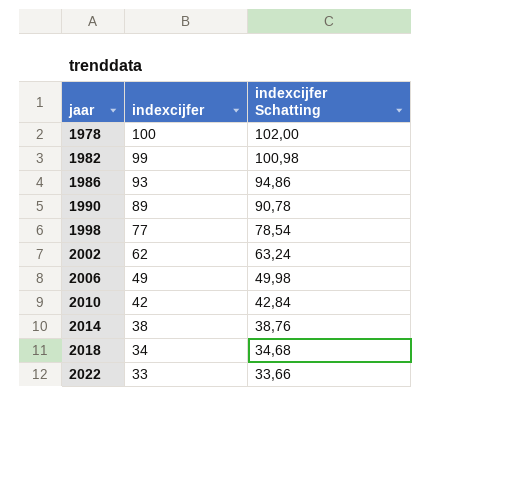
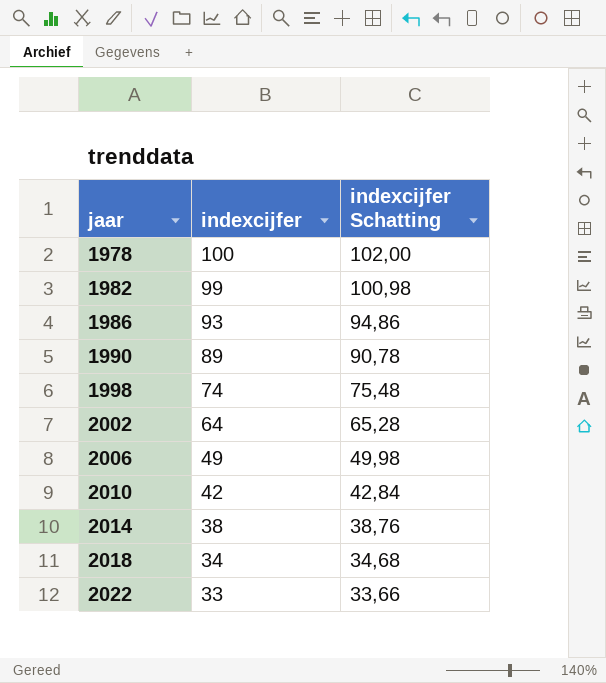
1998 | indexcijfer: 77 -> 74
1998 | indexcijfer Schatting: 78,54 -> 75,48
2002 | indexcijfer: 62 -> 64
2002 | indexcijfer Schatting: 63,24 -> 65,28

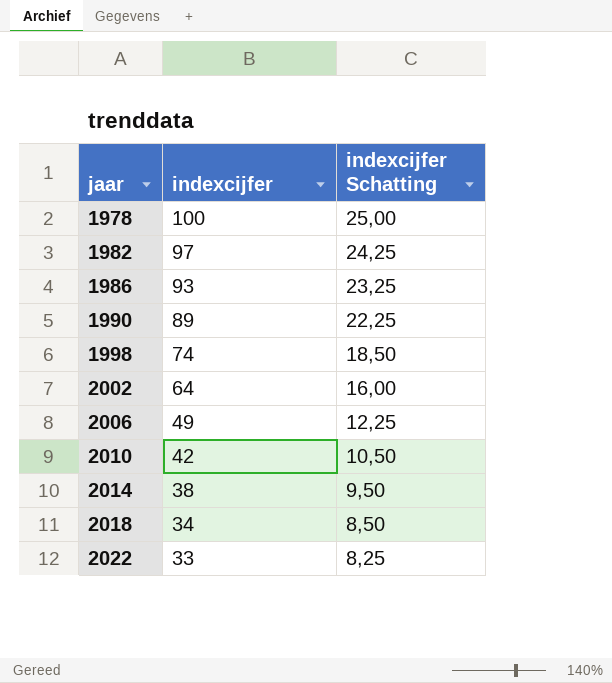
column indexcijfer Schatting | formula: [indexcijfer] * 1,02 -> [indexcijfer] * 0,25
1982 | indexcijfer: 99 -> 97

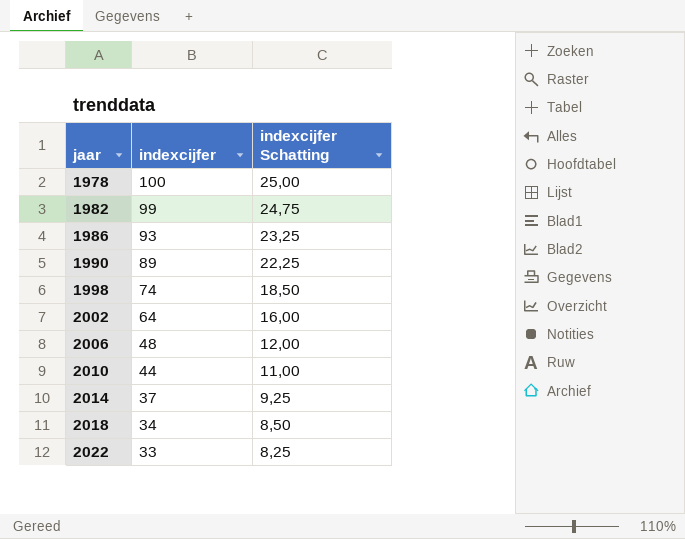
1982 | indexcijfer: 97 -> 99
1982 | indexcijfer Schatting: 24,25 -> 24,75
2006 | indexcijfer: 49 -> 48
2006 | indexcijfer Schatting: 12,25 -> 12,00
2010 | indexcijfer: 42 -> 44
2010 | indexcijfer Schatting: 10,50 -> 11,00
2014 | indexcijfer: 38 -> 37
2014 | indexcijfer Schatting: 9,50 -> 9,25

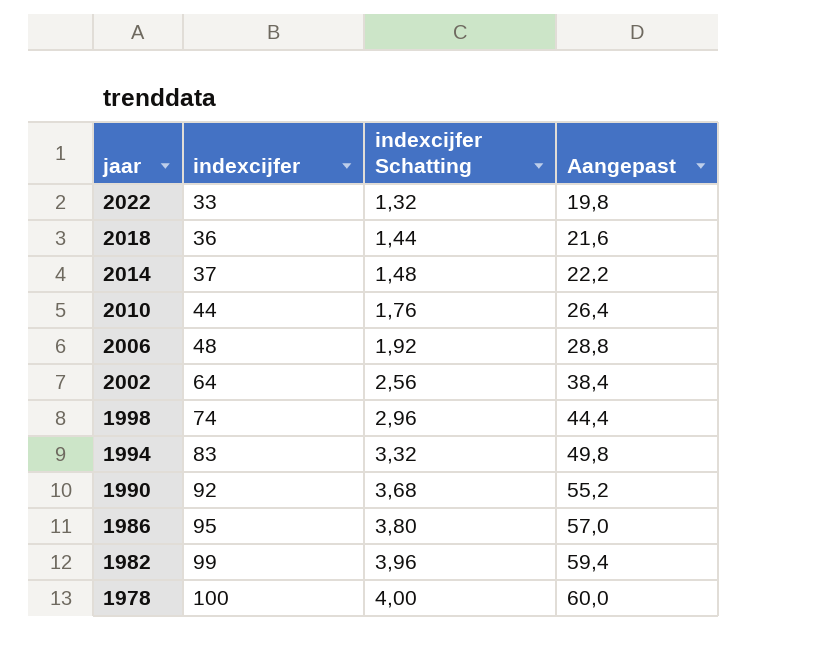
row order: jaar ascending -> jaar descending
column indexcijfer Schatting | formula: [indexcijfer] * 0,25 -> [indexcijfer] * 0,04
column Aangepast | formula: none -> [indexcijfer] * 0,6
2018 | indexcijfer: 34 -> 36
row 1994: none -> 83 | 3,32 | 49,8
1990 | indexcijfer: 89 -> 92
1986 | indexcijfer: 93 -> 95

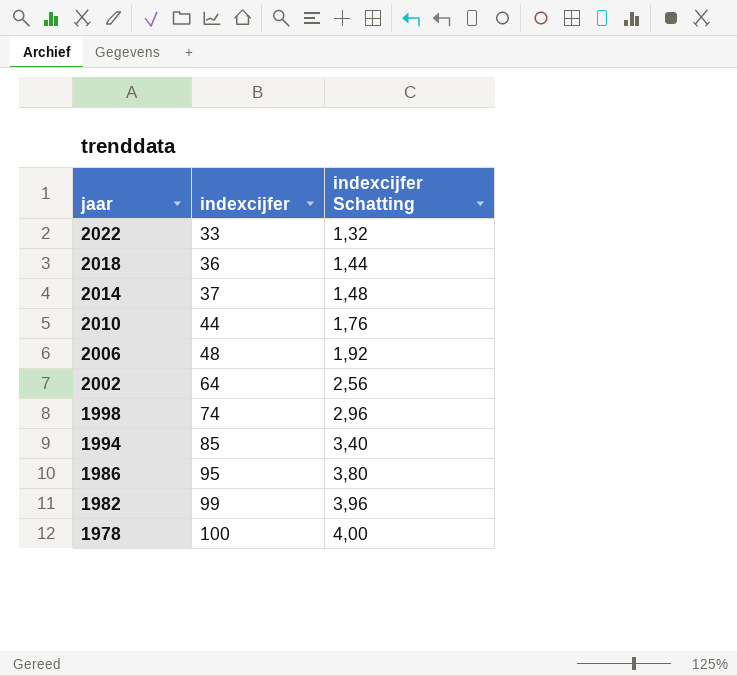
column Aangepast | formula: [indexcijfer] * 0,6 -> none
row 1990: 92 | 3,68 | 55,2 -> none
1994 | indexcijfer: 83 -> 85
1994 | indexcijfer Schatting: 3,32 -> 3,40

